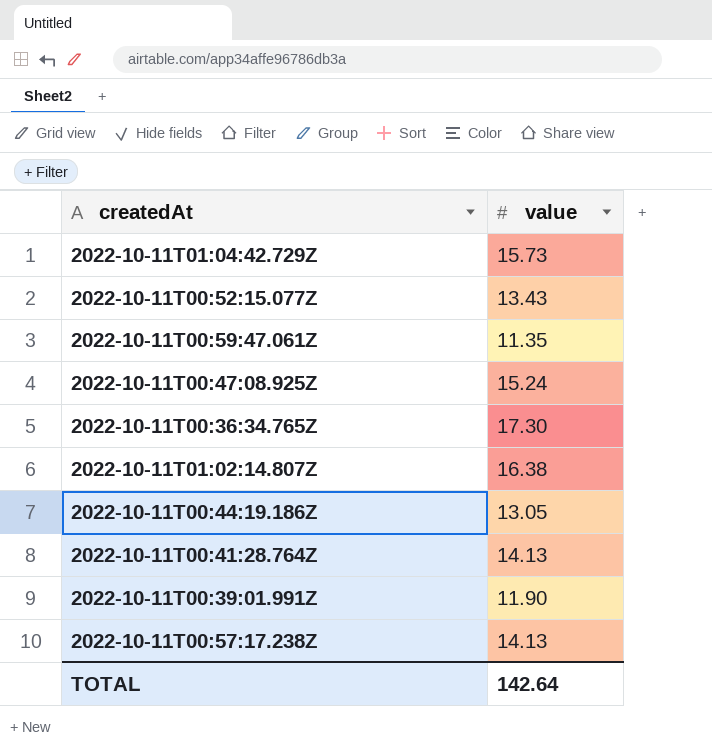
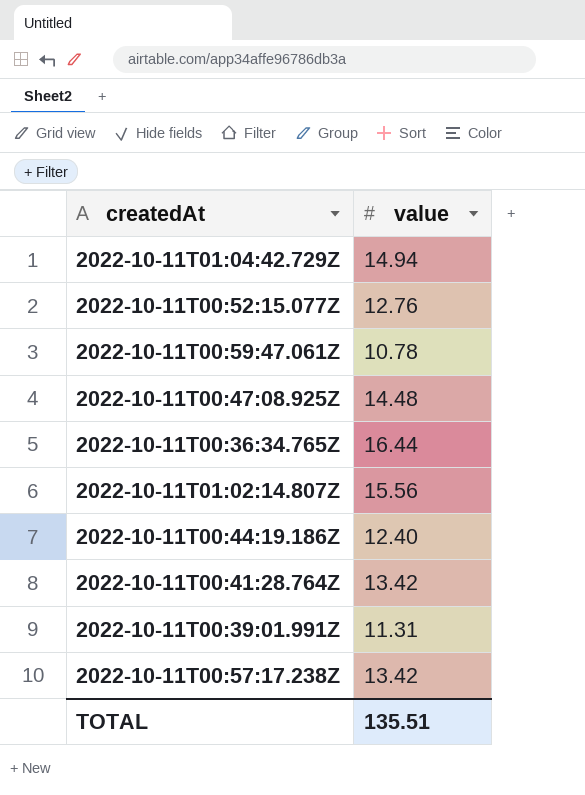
2022-10-11T01:04:42.729Z | value: 15.73 -> 14.94
2022-10-11T00:52:15.077Z | value: 13.43 -> 12.76
2022-10-11T00:59:47.061Z | value: 11.35 -> 10.78
2022-10-11T00:47:08.925Z | value: 15.24 -> 14.48
2022-10-11T00:36:34.765Z | value: 17.30 -> 16.44
2022-10-11T01:02:14.807Z | value: 16.38 -> 15.56
2022-10-11T00:44:19.186Z | value: 13.05 -> 12.40
2022-10-11T00:41:28.764Z | value: 14.13 -> 13.42
2022-10-11T00:39:01.991Z | value: 11.90 -> 11.31
2022-10-11T00:57:17.238Z | value: 14.13 -> 13.42
TOTAL | value: 142.64 -> 135.51

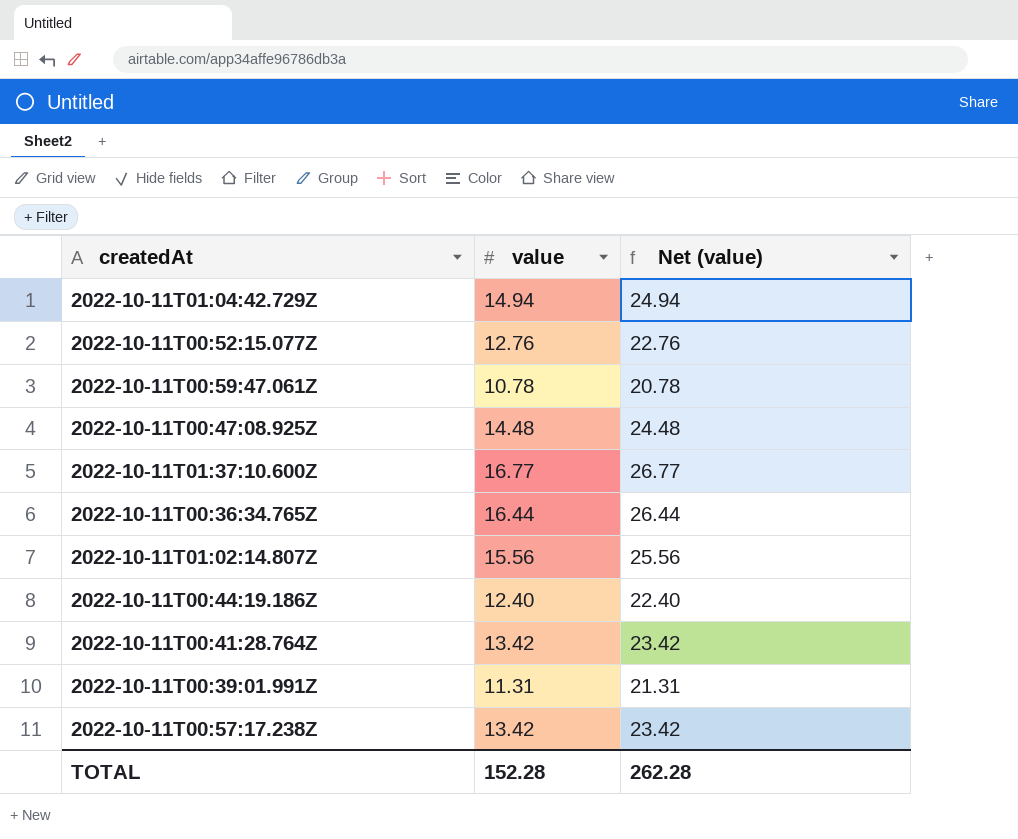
column Net (value) | formula: none -> [value] + 10
row 2022-10-11T01:37:10.600Z: none -> 16.77 | 26.77
TOTAL | value: 135.51 -> 152.28

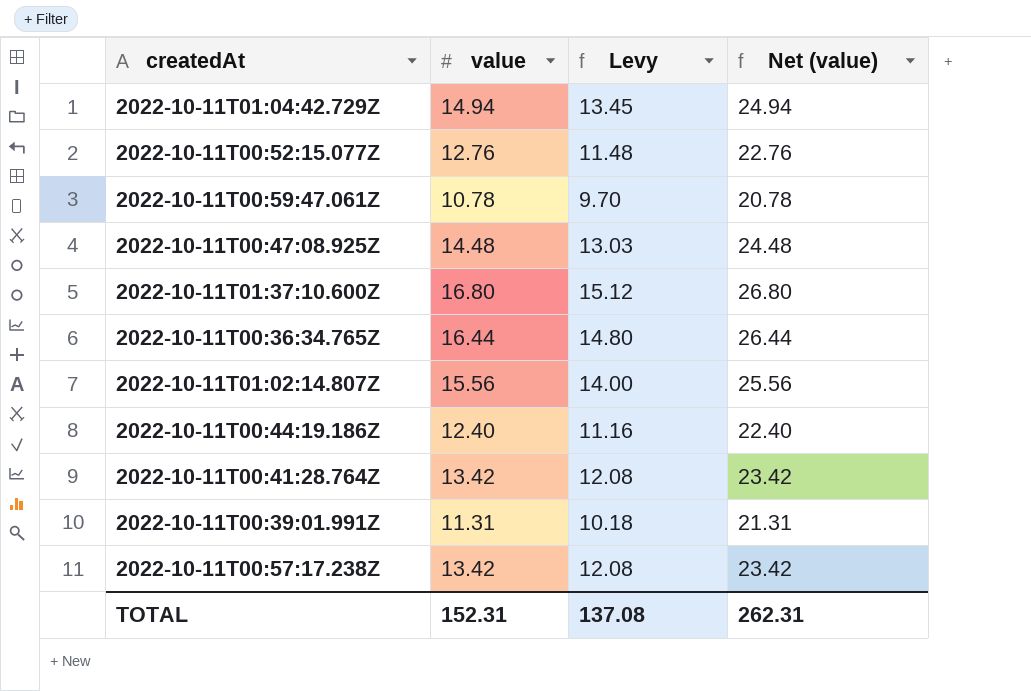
column Levy | formula: none -> [value] * 0.9
2022-10-11T01:37:10.600Z | value: 16.77 -> 16.80
2022-10-11T01:37:10.600Z | Net (value): 26.77 -> 26.80
TOTAL | value: 152.28 -> 152.31
TOTAL | Net (value): 262.28 -> 262.31

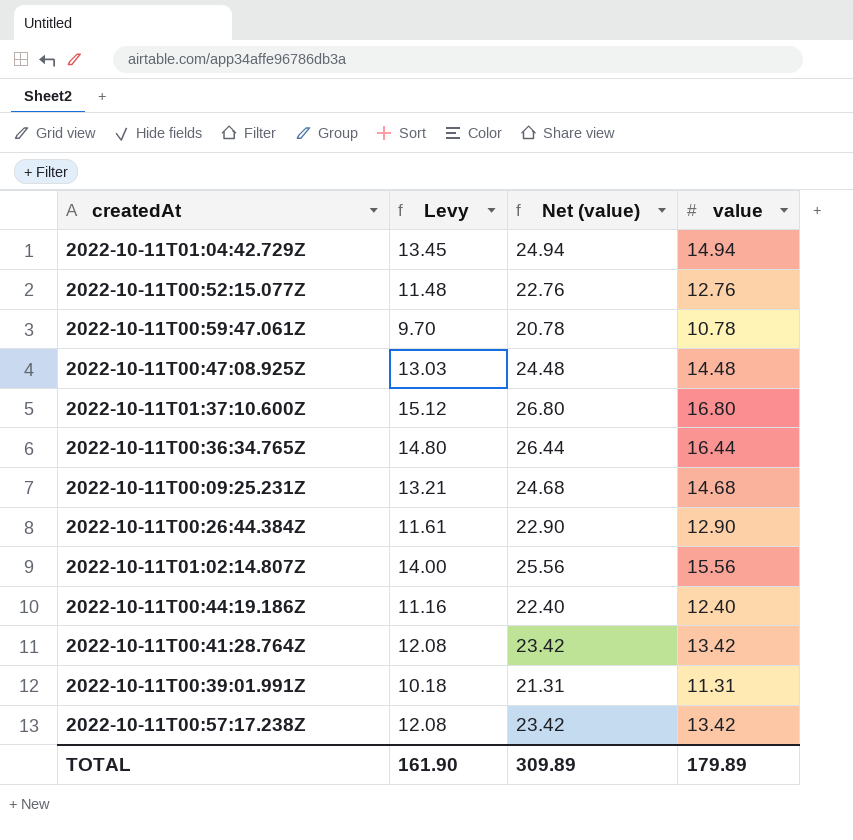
column value | position: 2 -> 4
row 2022-10-11T00:09:25.231Z: none -> 13.21 | 24.68 | 14.68
row 2022-10-11T00:26:44.384Z: none -> 11.61 | 22.90 | 12.90
TOTAL | Levy: 137.08 -> 161.90
TOTAL | Net (value): 262.31 -> 309.89
TOTAL | value: 152.31 -> 179.89

